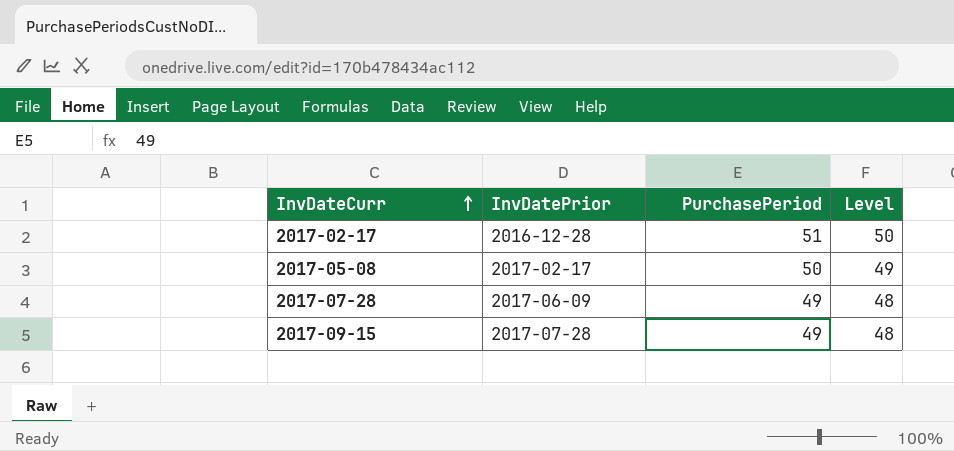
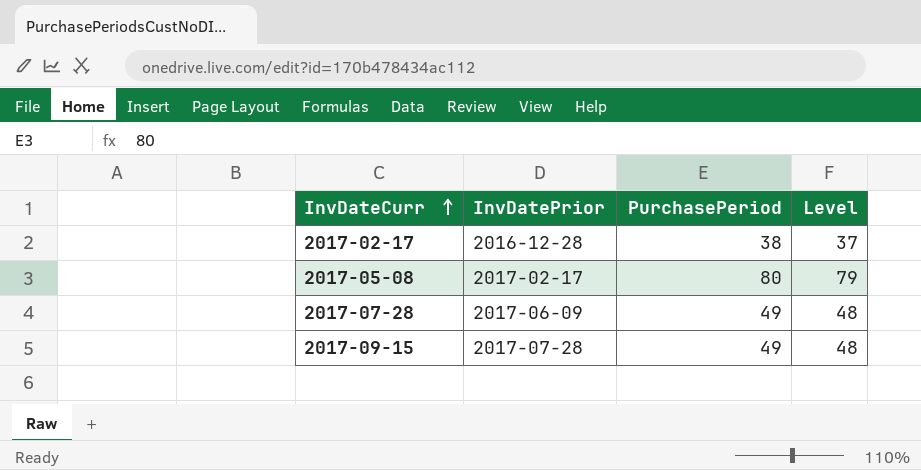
2017-02-17 | PurchasePeriod: 51 -> 38
2017-02-17 | Level: 50 -> 37
2017-05-08 | PurchasePeriod: 50 -> 80
2017-05-08 | Level: 49 -> 79

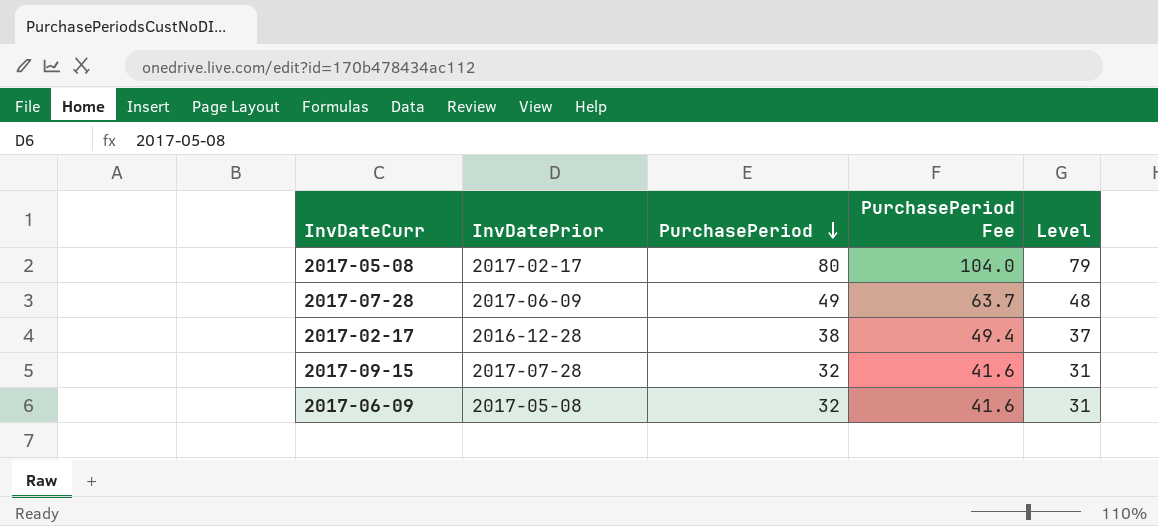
row order: InvDateCurr ascending -> PurchasePeriod descending
column PurchasePeriod Fee | formula: none -> [PurchasePeriod] * 1.3
2017-09-15 | PurchasePeriod: 49 -> 32
2017-09-15 | Level: 48 -> 31
row 2017-06-09: none -> 2017-05-08 | 32 | 41.6 | 31

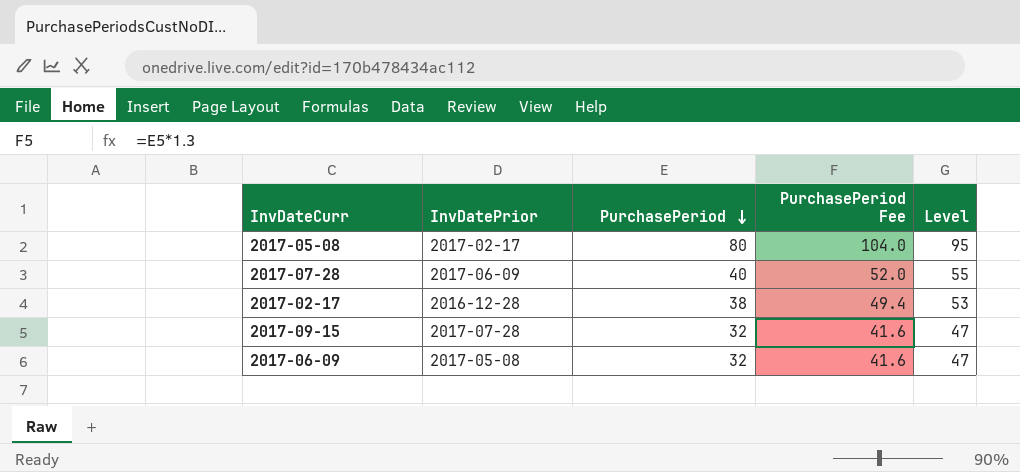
column Level | formula: [PurchasePeriod] - 1 -> [PurchasePeriod] + 15
2017-07-28 | PurchasePeriod: 49 -> 40
2017-07-28 | PurchasePeriod Fee: 63.7 -> 52.0

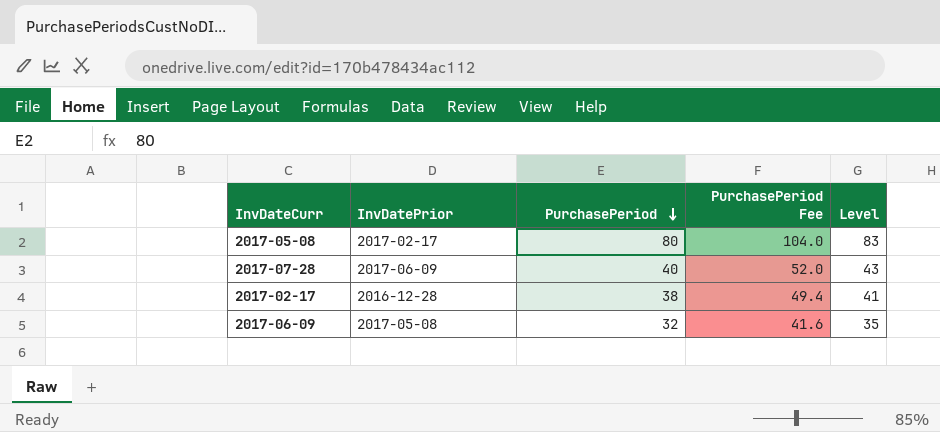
column Level | formula: [PurchasePeriod] + 15 -> [PurchasePeriod] + 3
row 2017-09-15: 2017-07-28 | 32 | 41.6 | 47 -> none

